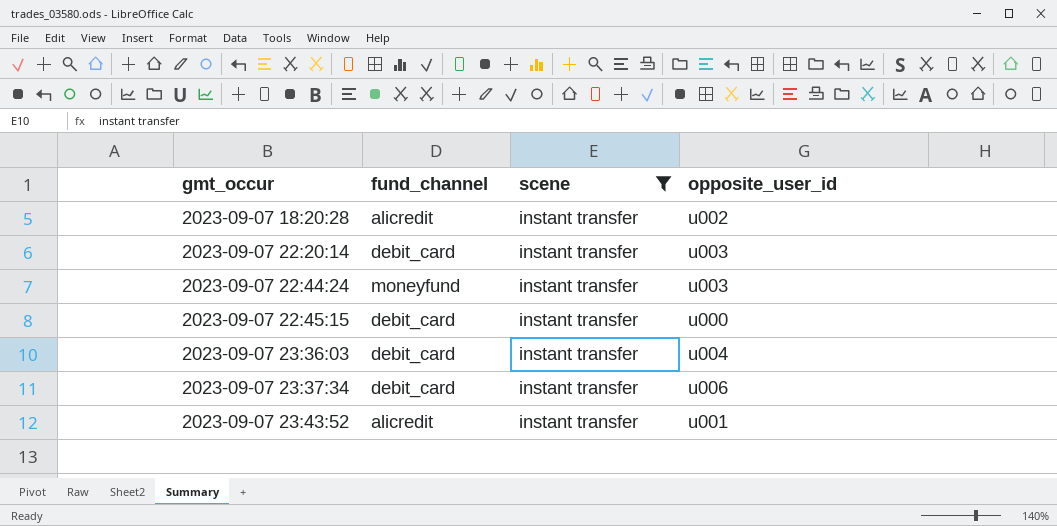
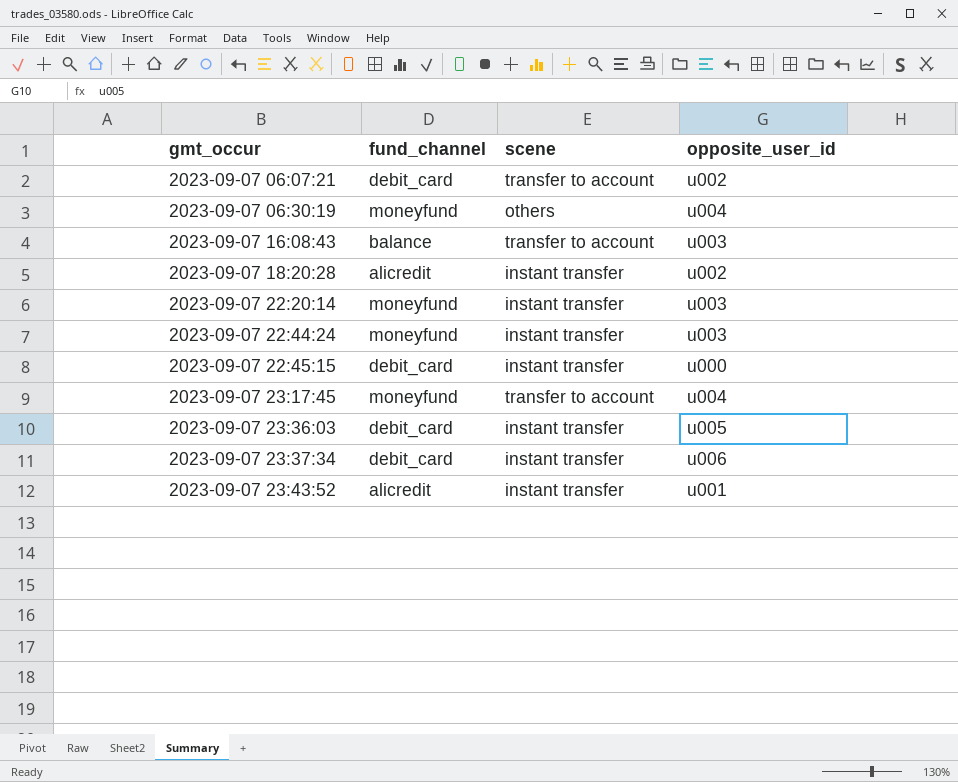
filter: scene = instant transfer -> none
2023-09-07 22:20:14 | fund_channel: debit_card -> moneyfund
2023-09-07 23:36:03 | opposite_user_id: u004 -> u005

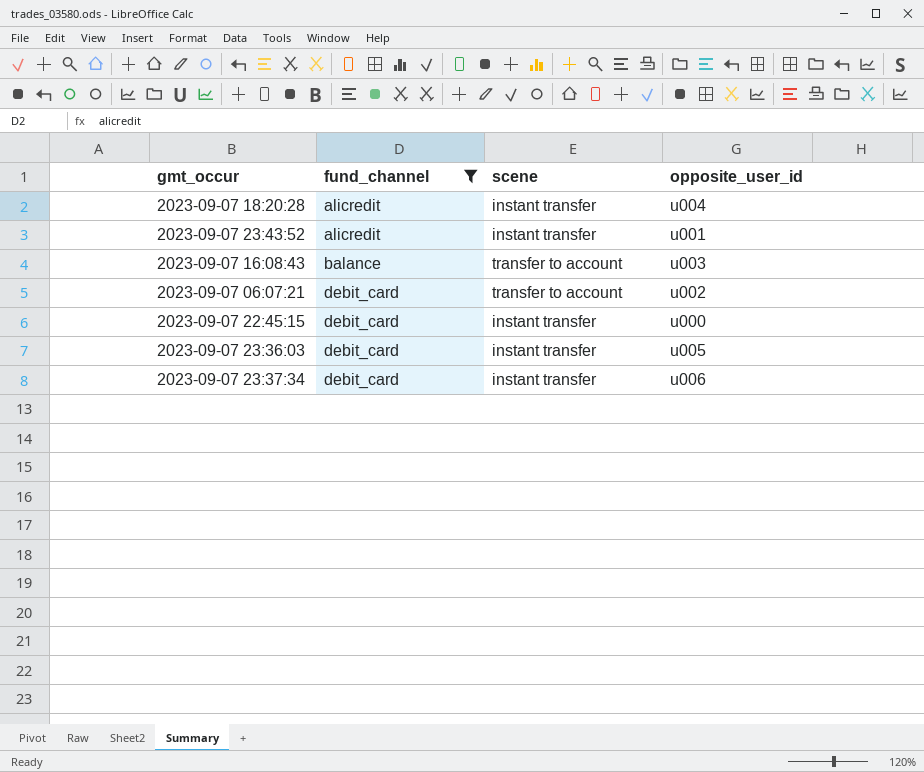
filter: none -> fund_channel != moneyfund
row order: gmt_occur ascending -> fund_channel ascending
2023-09-07 18:20:28 | opposite_user_id: u002 -> u004

